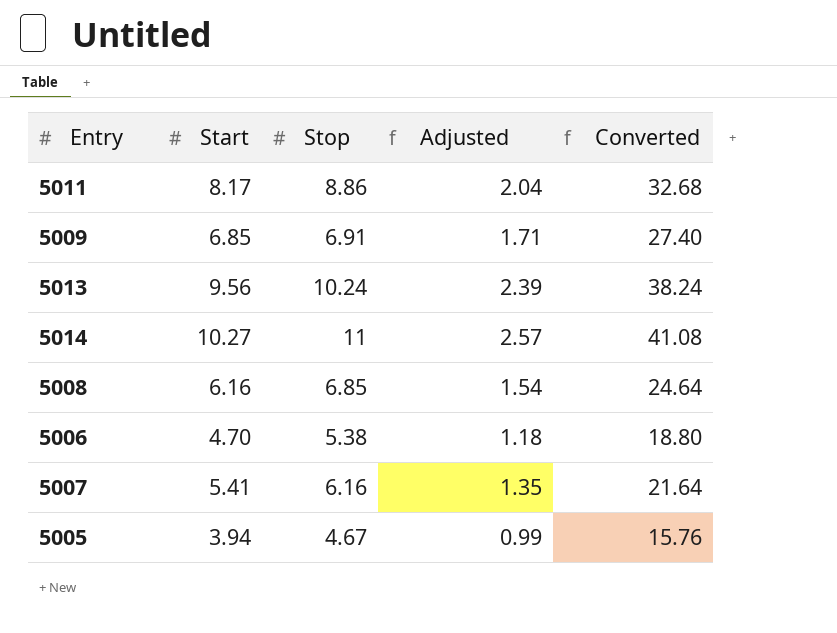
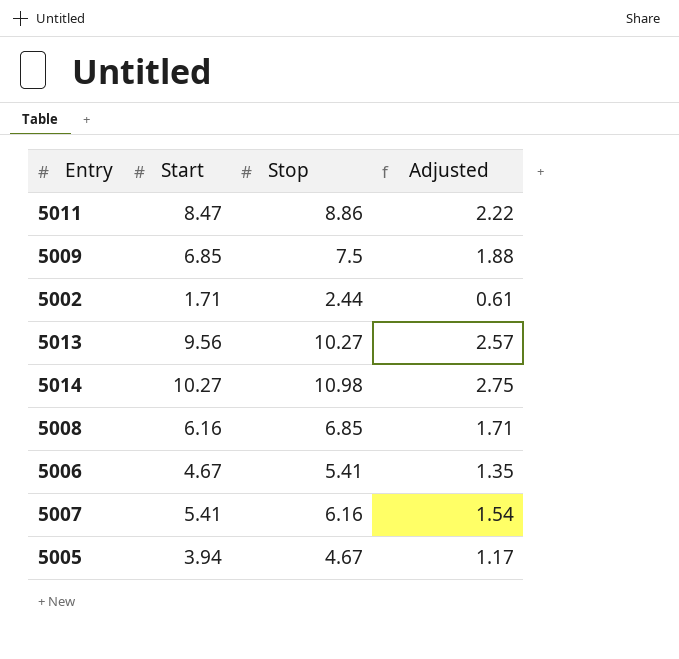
column Converted | formula: [Start] * 4 -> none
column Adjusted | formula: [Start] * 0.25 -> [Stop] * 0.25
5011 | Start: 8.17 -> 8.47
5009 | Stop: 6.91 -> 7.5
row 5002: none -> 1.71 | 2.44 | 0.61
5013 | Stop: 10.24 -> 10.27
5014 | Stop: 11 -> 10.98
5006 | Start: 4.70 -> 4.67
5006 | Stop: 5.38 -> 5.41

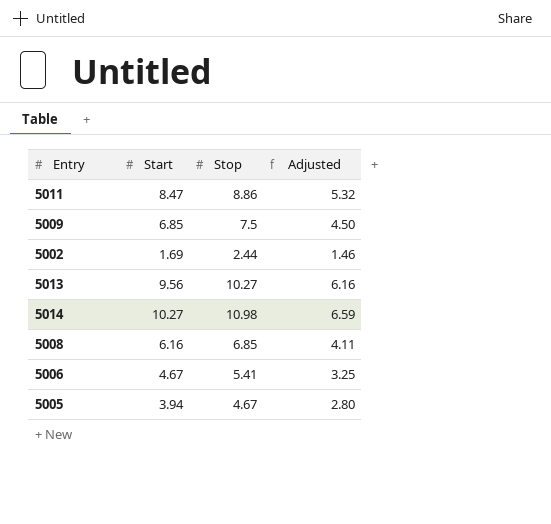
column Adjusted | formula: [Stop] * 0.25 -> [Stop] * 0.6
row 5007: 5.41 | 6.16 | 1.54 -> none
5002 | Start: 1.71 -> 1.69

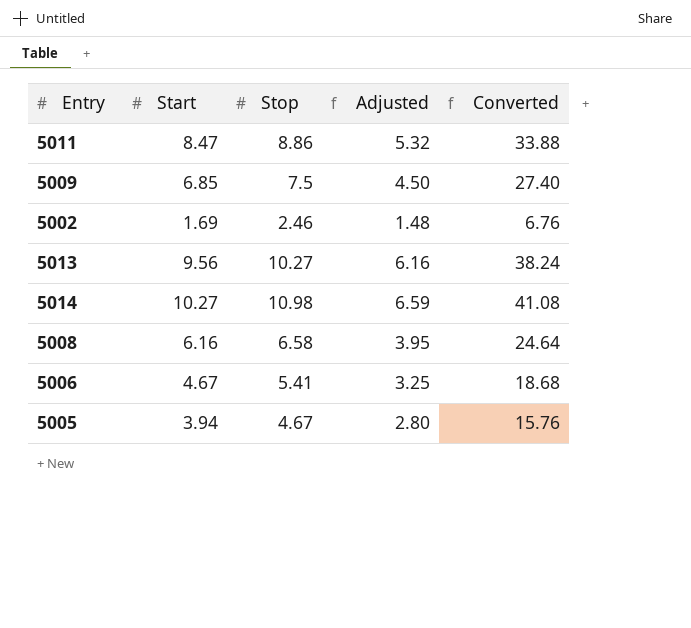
column Converted | formula: none -> [Start] * 4
5002 | Stop: 2.44 -> 2.46
5002 | Adjusted: 1.46 -> 1.48
5008 | Stop: 6.85 -> 6.58
5008 | Adjusted: 4.11 -> 3.95

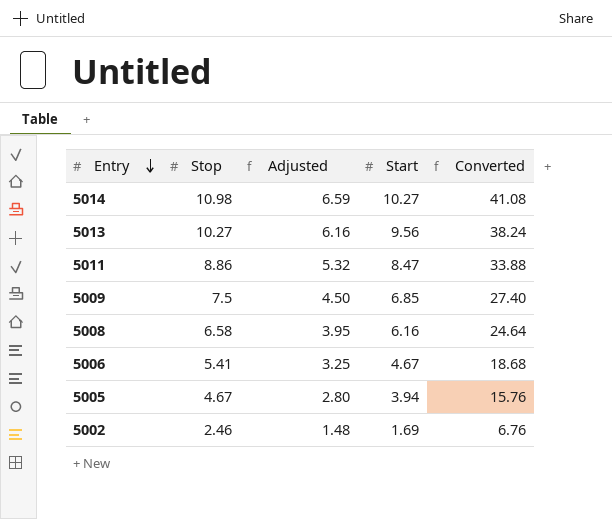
row order: none -> Entry descending
column Start | position: 2 -> 4

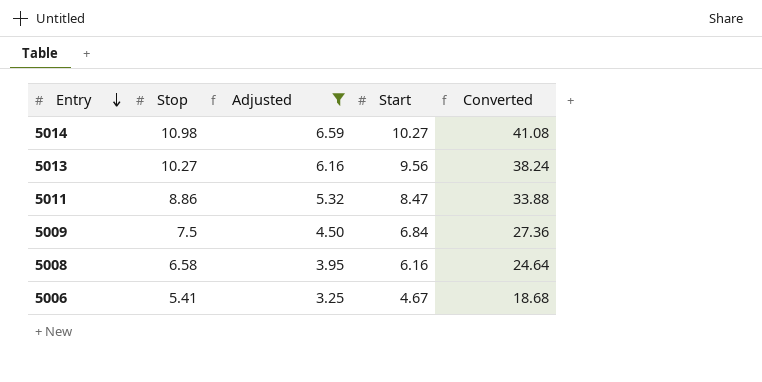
filter: none -> Adjusted >= 3.25
5009 | Start: 6.85 -> 6.84
5009 | Converted: 27.40 -> 27.36

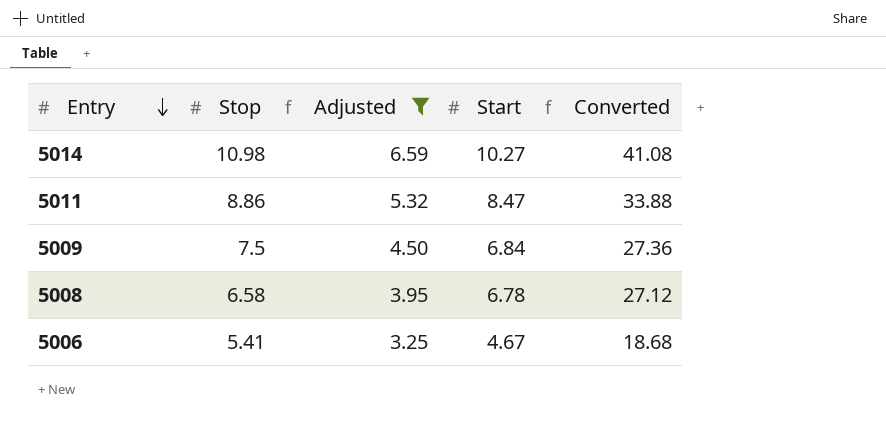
row 5013: 10.27 | 6.16 | 9.56 | 38.24 -> none
5008 | Start: 6.16 -> 6.78
5008 | Converted: 24.64 -> 27.12

